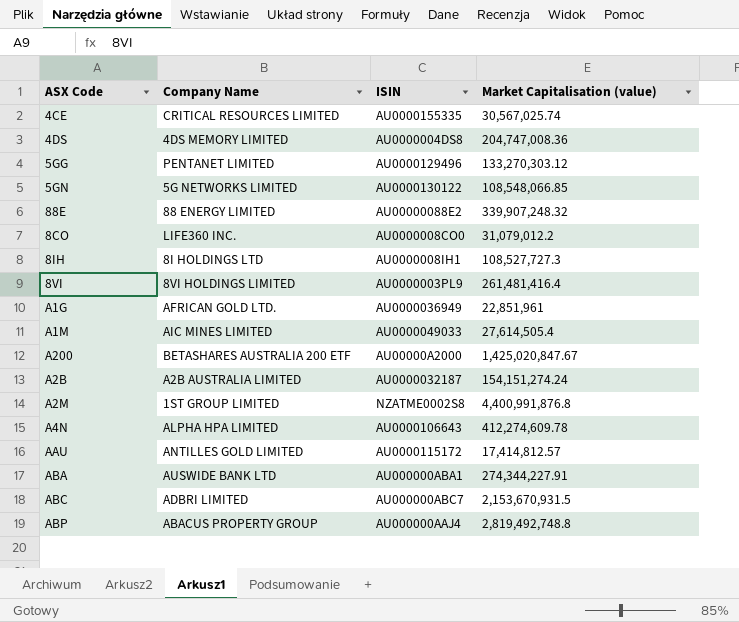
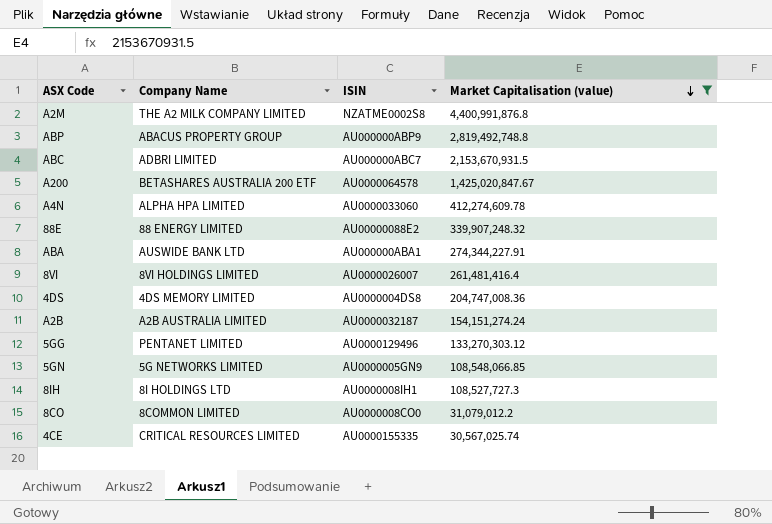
filter: none -> Market Capitalisation (value) >= 30,567,025.74
row order: none -> Market Capitalisation (value) descending
A2M | Company Name: 1ST GROUP LIMITED -> THE A2 MILK COMPANY LIMITED
ABP | ISIN: AU000000AAJ4 -> AU000000ABP9
A200 | ISIN: AU00000A2000 -> AU0000064578
A4N | ISIN: AU0000106643 -> AU0000033060
8VI | ISIN: AU0000003PL9 -> AU0000026007
5GN | ISIN: AU0000130122 -> AU0000005GN9
8CO | Company Name: LIFE360 INC. -> 8COMMON LIMITED

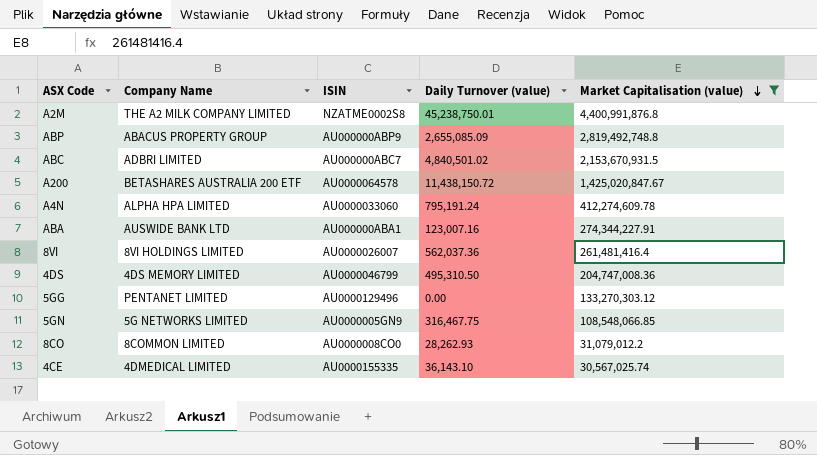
column Daily Turnover (value) | position: none -> 4
row 88E: 88 ENERGY LIMITED | AU00000088E2 | 339,907,248.32 -> none
row A2B: A2B AUSTRALIA LIMITED | AU0000032187 | 154,151,274.24 -> none
row 8IH: 8I HOLDINGS LTD | AU0000008IH1 | 108,527,727.3 -> none
4DS | ISIN: AU0000004DS8 -> AU0000046799
4CE | Company Name: CRITICAL RESOURCES LIMITED -> 4DMEDICAL LIMITED

